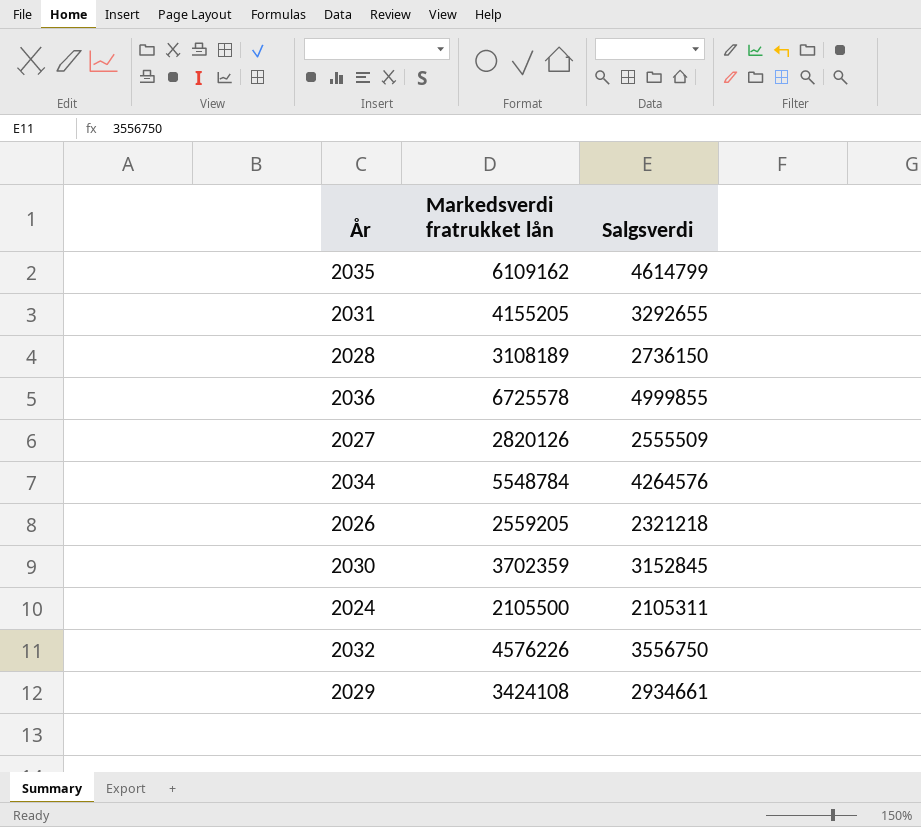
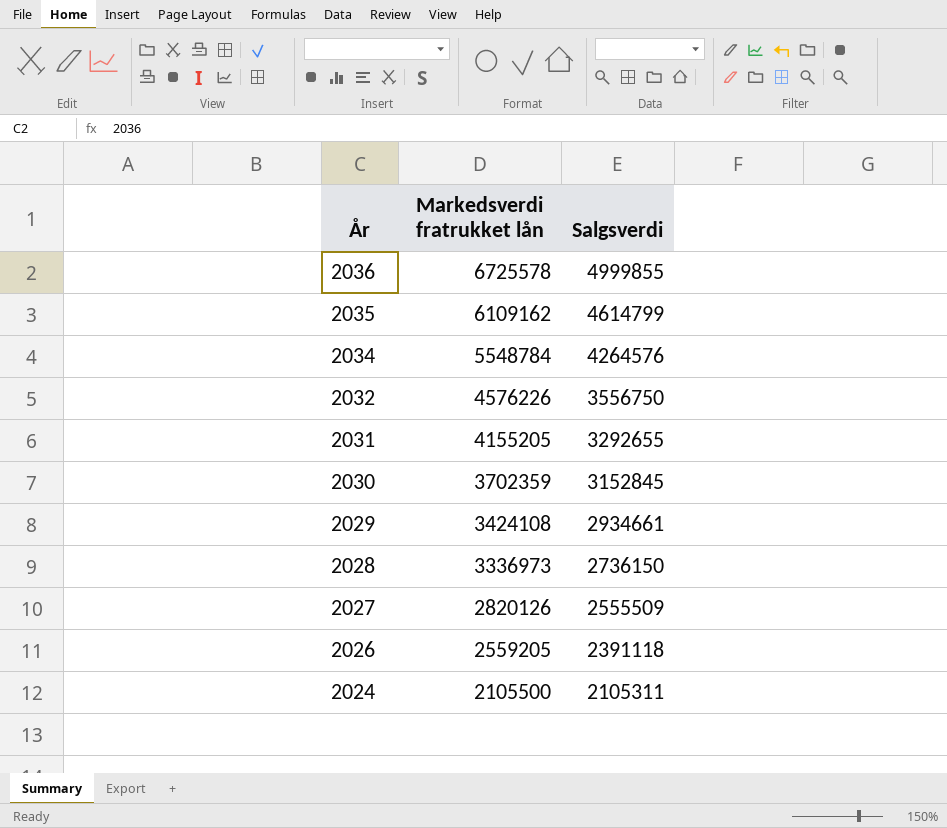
row order: none -> År descending
2028 | Markedsverdi fratrukket lån: 3108189 -> 3336973
2026 | Salgsverdi: 2321218 -> 2391118

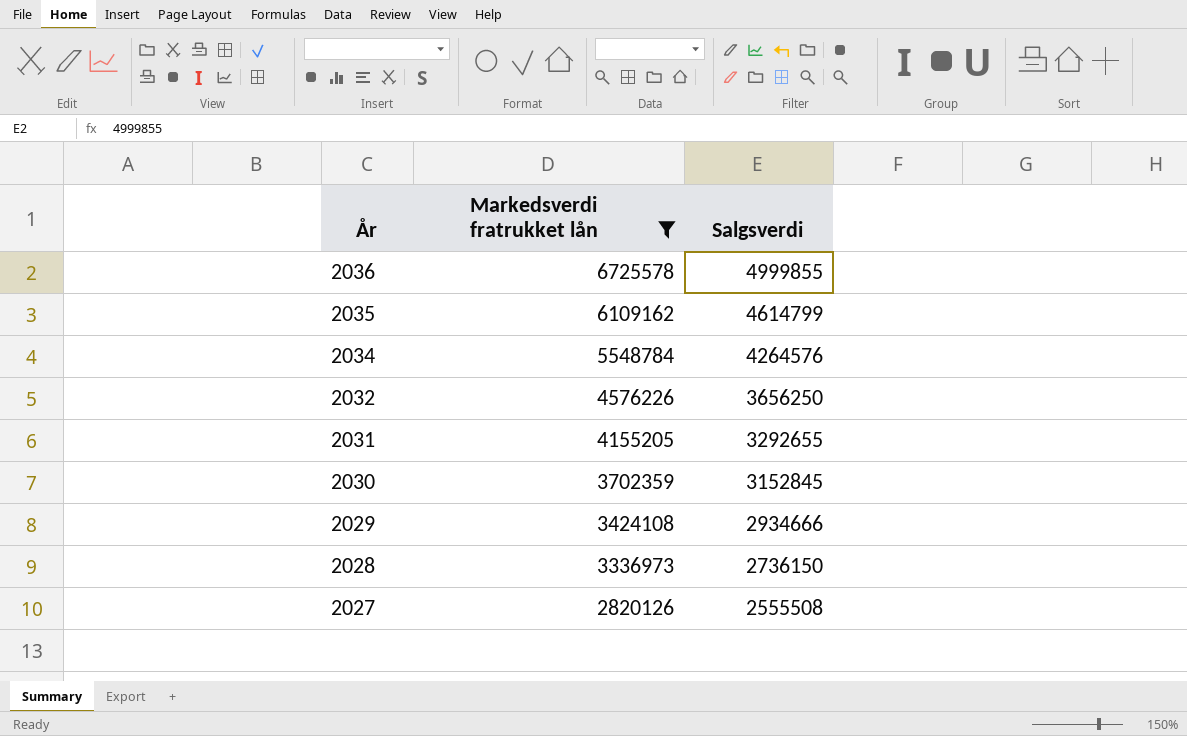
filter: none -> Markedsverdi fratrukket lån >= 2820126
2032 | Salgsverdi: 3556750 -> 3656250
2029 | Salgsverdi: 2934661 -> 2934666
2027 | Salgsverdi: 2555509 -> 2555508

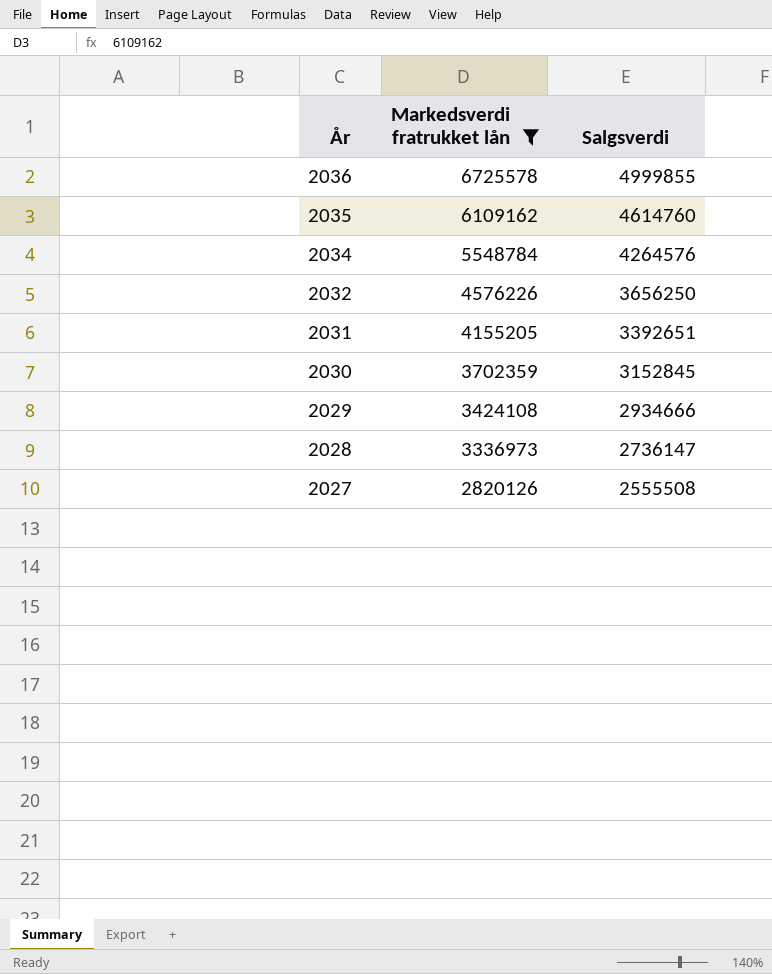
2035 | Salgsverdi: 4614799 -> 4614760
2031 | Salgsverdi: 3292655 -> 3392651
2028 | Salgsverdi: 2736150 -> 2736147

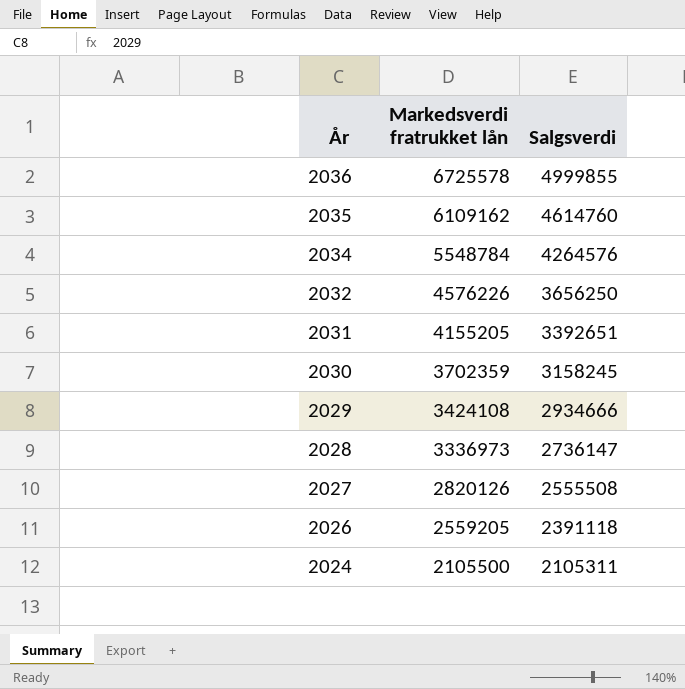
filter: Markedsverdi fratrukket lån >= 2820126 -> none
2030 | Salgsverdi: 3152845 -> 3158245

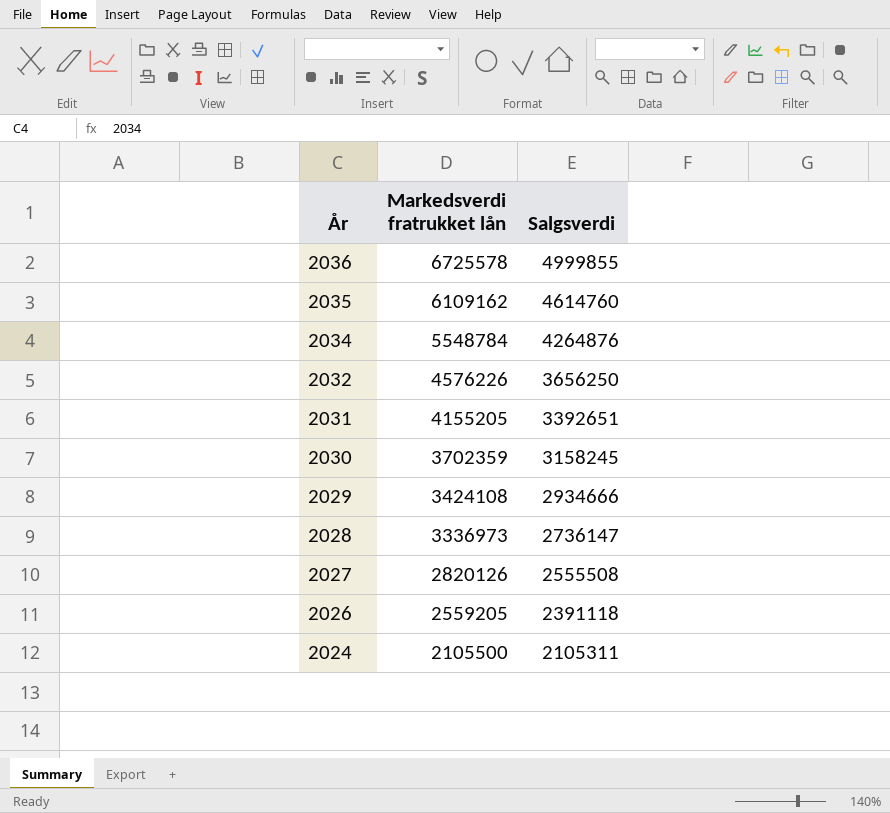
2034 | Salgsverdi: 4264576 -> 4264876

